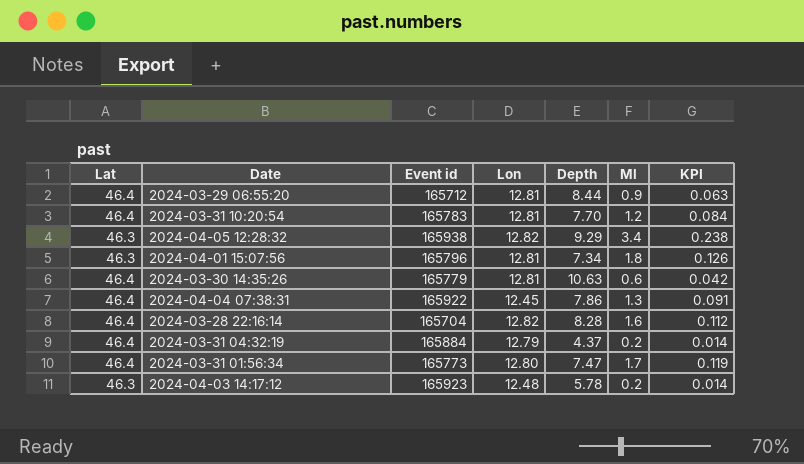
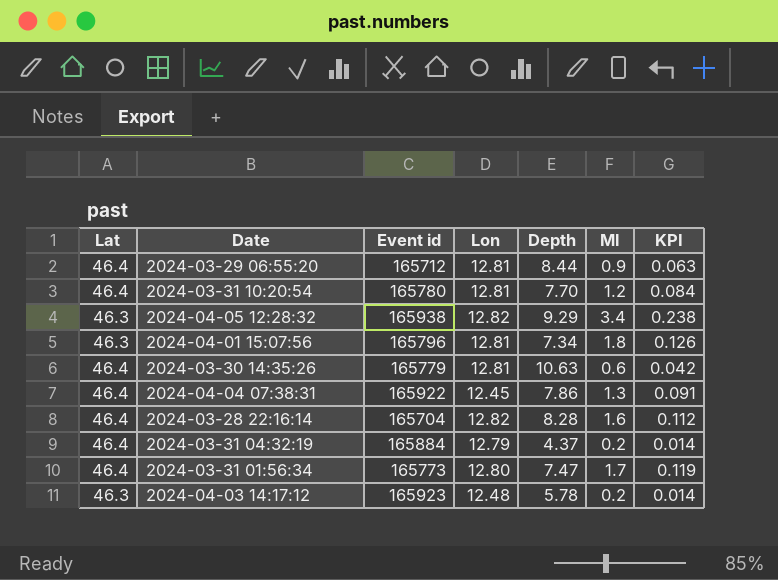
2024-03-31 10:20:54 | Event id: 165783 -> 165780

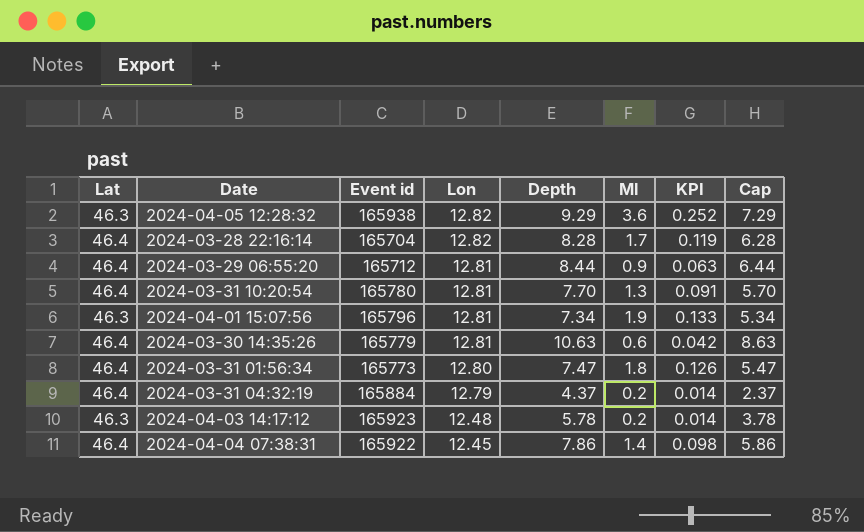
row order: none -> Lon descending
column Cap | formula: none -> [Depth] - 2
2024-04-05 12:28:32 | Ml: 3.4 -> 3.6
2024-04-05 12:28:32 | KPI: 0.238 -> 0.252
2024-03-28 22:16:14 | Ml: 1.6 -> 1.7
2024-03-28 22:16:14 | KPI: 0.112 -> 0.119
2024-03-31 10:20:54 | Ml: 1.2 -> 1.3
2024-03-31 10:20:54 | KPI: 0.084 -> 0.091
2024-04-01 15:07:56 | Ml: 1.8 -> 1.9
2024-04-01 15:07:56 | KPI: 0.126 -> 0.133
2024-03-31 01:56:34 | Ml: 1.7 -> 1.8
2024-03-31 01:56:34 | KPI: 0.119 -> 0.126
2024-04-04 07:38:31 | Ml: 1.3 -> 1.4
2024-04-04 07:38:31 | KPI: 0.091 -> 0.098

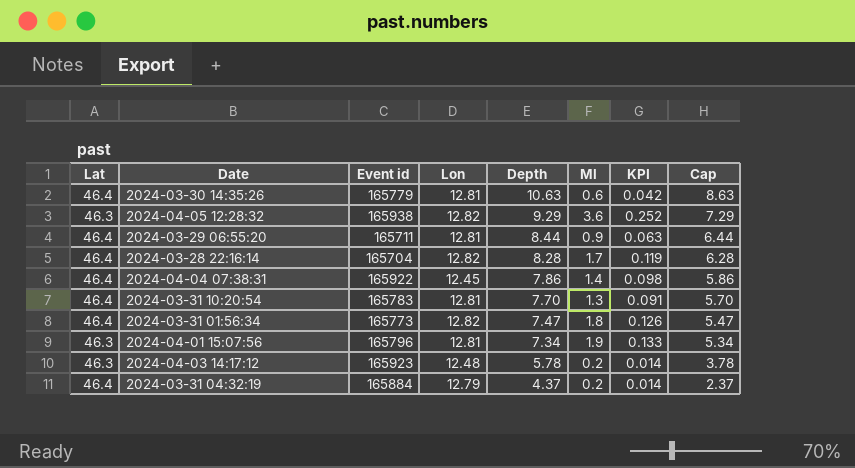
row order: Lon descending -> Depth descending
2024-03-29 06:55:20 | Event id: 165712 -> 165711
2024-03-31 10:20:54 | Event id: 165780 -> 165783
2024-03-31 01:56:34 | Lon: 12.80 -> 12.82

